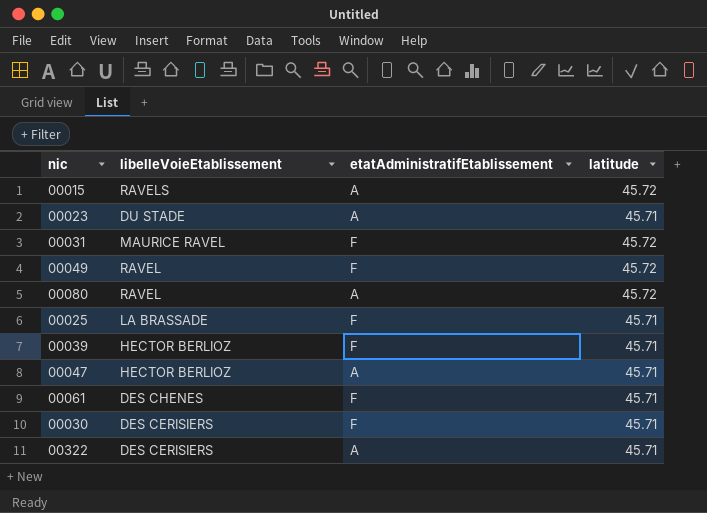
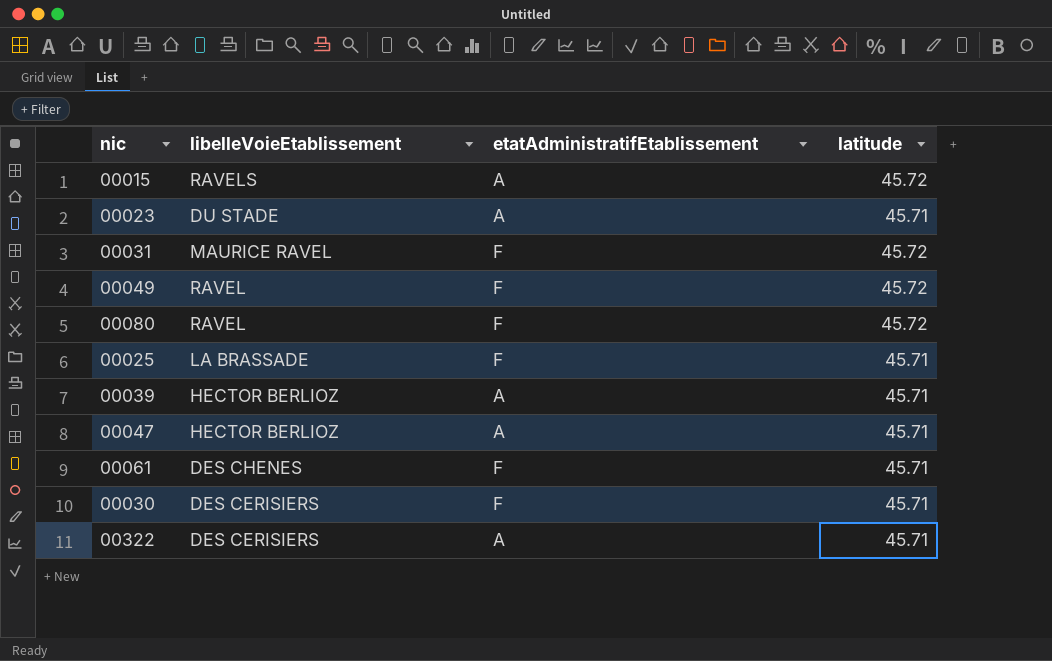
00080 | etatAdministratifEtablissement: A -> F
00039 | etatAdministratifEtablissement: F -> A

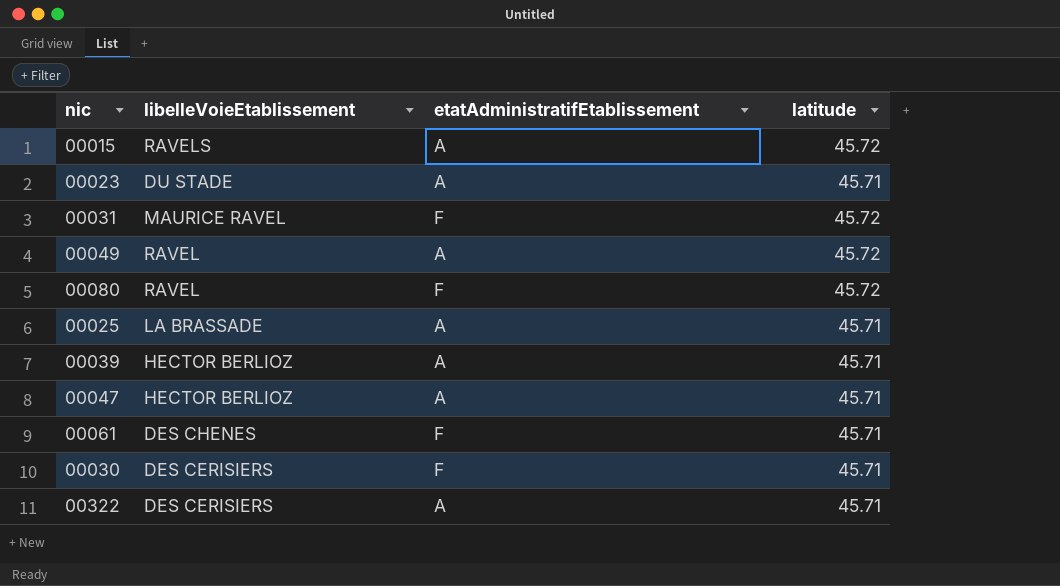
00049 | etatAdministratifEtablissement: F -> A
00025 | etatAdministratifEtablissement: F -> A

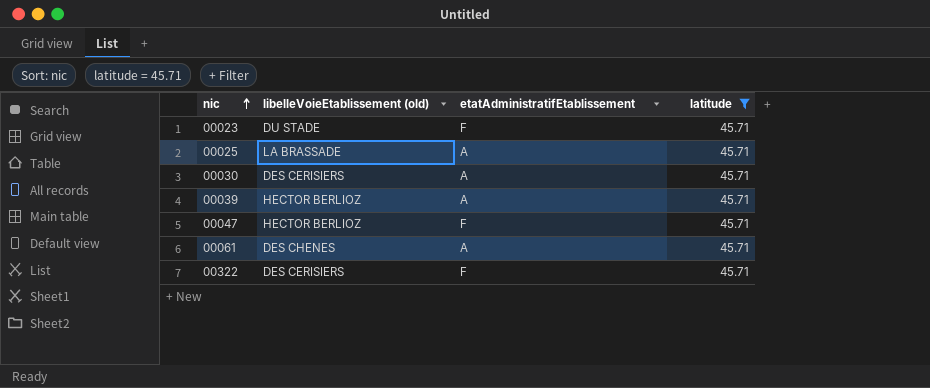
filter: none -> latitude = 45.71
row order: none -> nic ascending
column name: libelleVoieEtablissement -> libelleVoieEtablissement (old)
00023 | etatAdministratifEtablissement: A -> F
00030 | etatAdministratifEtablissement: F -> A
00047 | etatAdministratifEtablissement: A -> F
00061 | etatAdministratifEtablissement: F -> A
00322 | etatAdministratifEtablissement: A -> F

